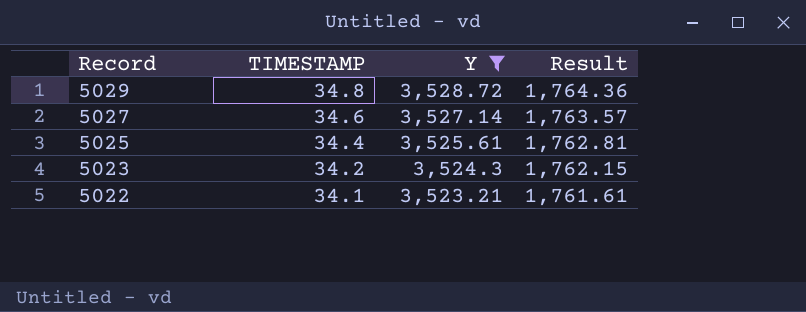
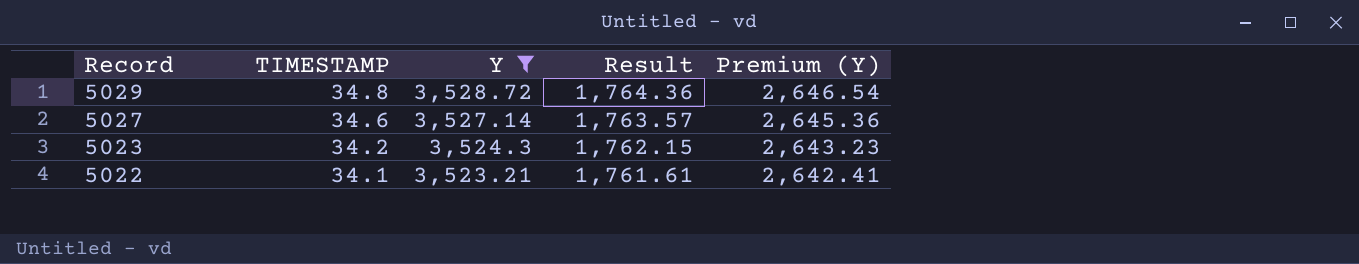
column Premium (Y) | formula: none -> [Y] * 0.75
row 5025: 34.4 | 3,525.61 | 1,762.81 -> none

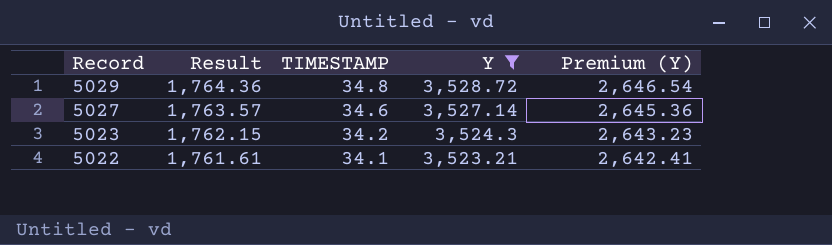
column Result | position: 4 -> 2

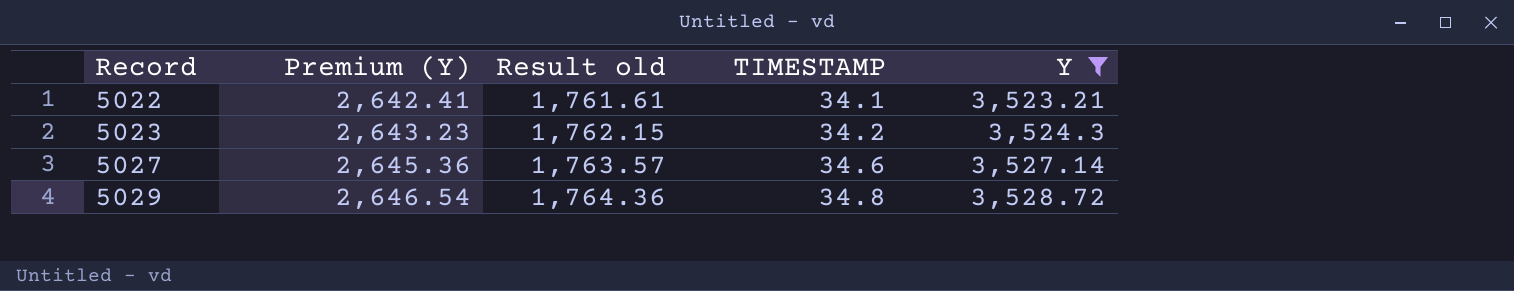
row order: Record descending -> Record ascending
column Premium (Y) | position: 5 -> 2
column name: Result -> Result old

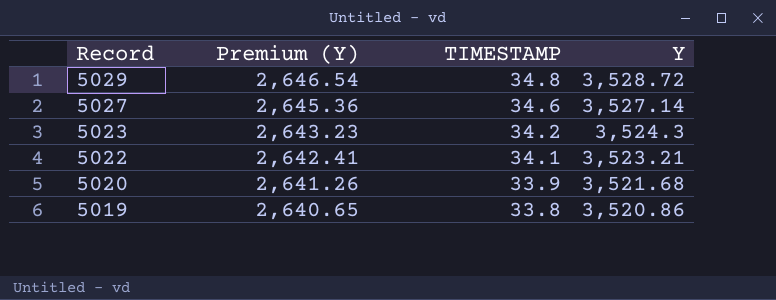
filter: Y >= 3,523.21 -> none
row order: Record ascending -> Record descending
column Result old | formula: [Y] * 0.5 -> none

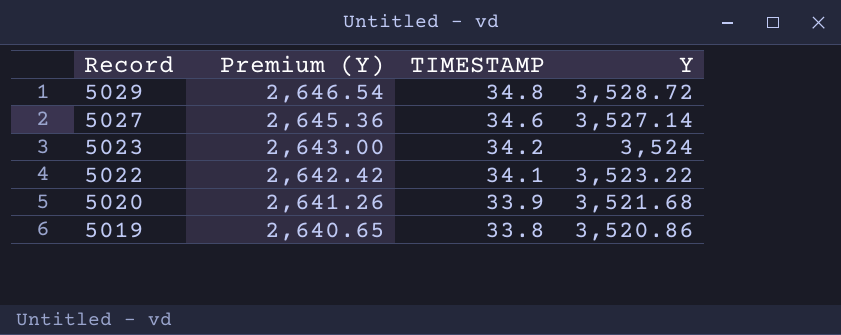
5023 | Premium (Y): 2,643.23 -> 2,643.00
5023 | Y: 3,524.3 -> 3,524
5022 | Premium (Y): 2,642.41 -> 2,642.42
5022 | Y: 3,523.21 -> 3,523.22

